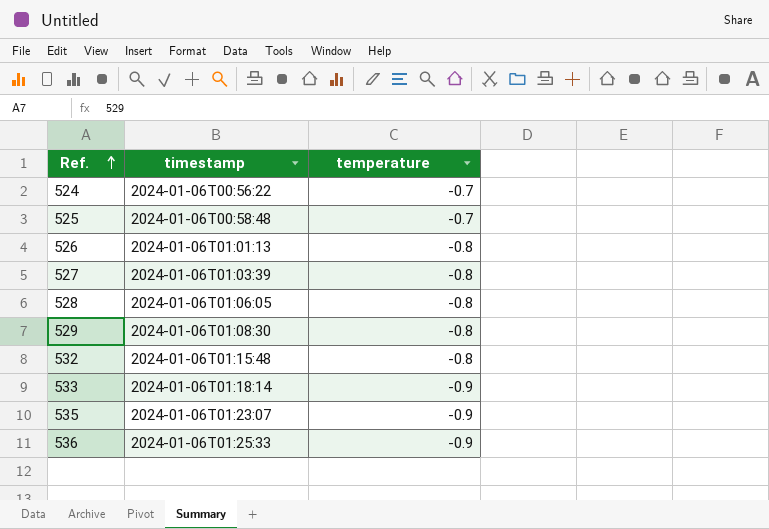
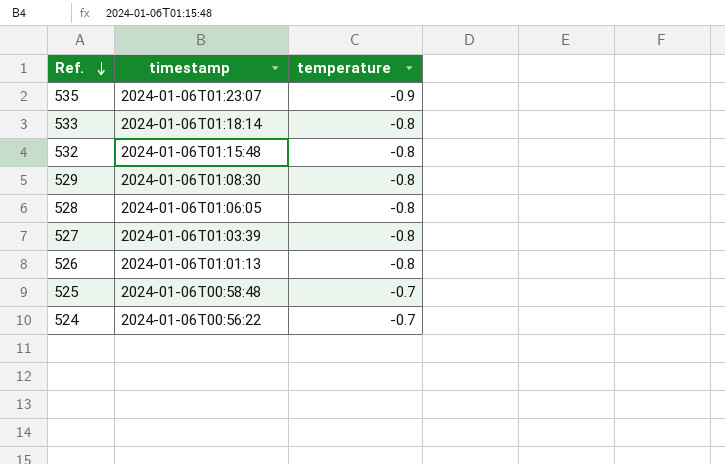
row order: Ref. ascending -> Ref. descending
row 536: 2024-01-06T01:25:33 | -0.9 -> none
533 | temperature: -0.9 -> -0.8

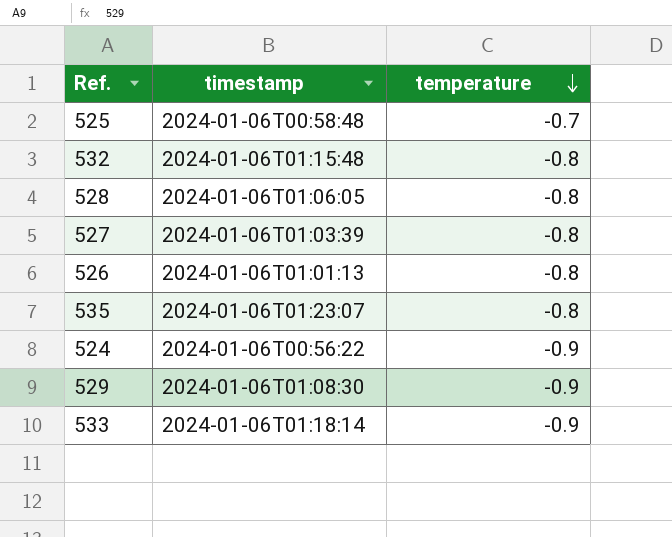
row order: Ref. descending -> temperature descending
535 | temperature: -0.9 -> -0.8
524 | temperature: -0.7 -> -0.9
529 | temperature: -0.8 -> -0.9
533 | temperature: -0.8 -> -0.9

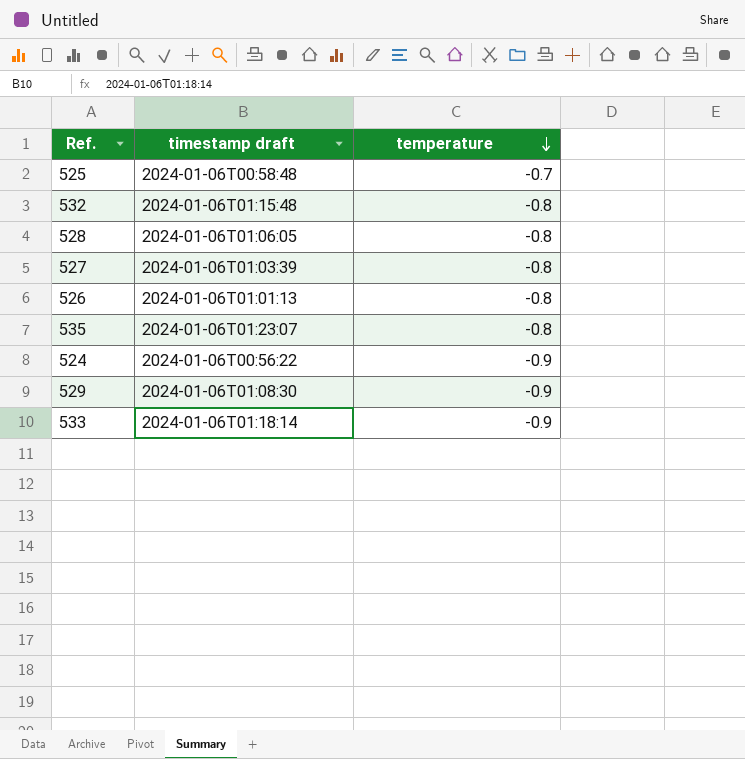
column name: timestamp -> timestamp draft

